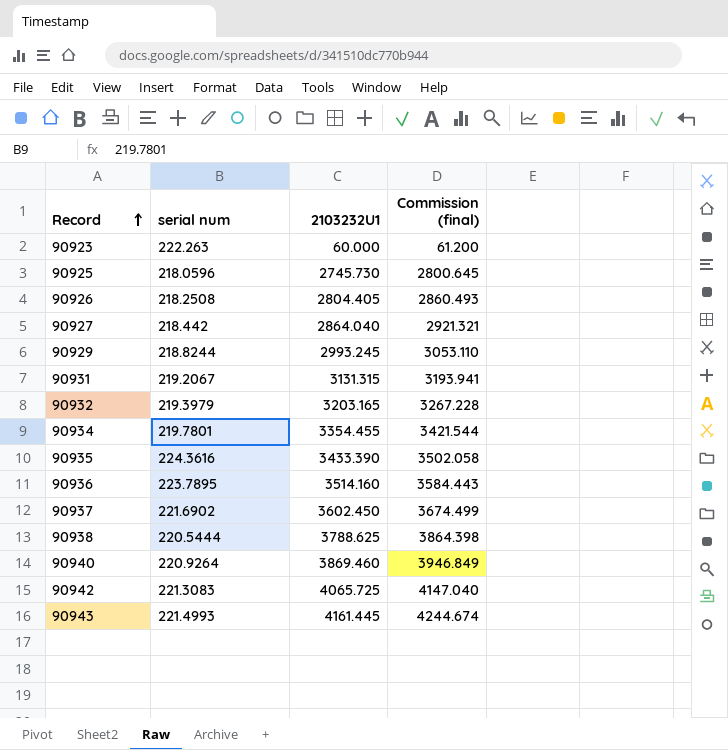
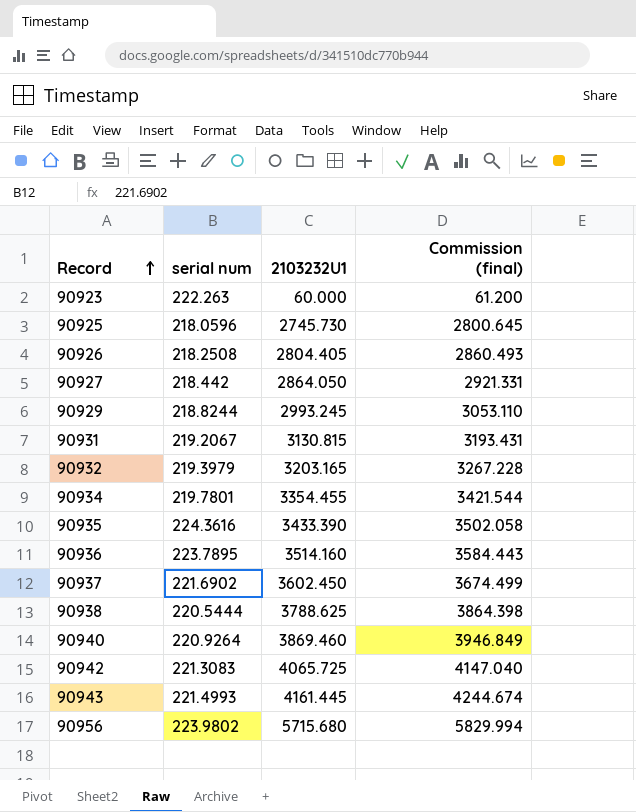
90927 | 2103232U1: 2864.040 -> 2864.050
90927 | Commission (final): 2921.321 -> 2921.331
90931 | 2103232U1: 3131.315 -> 3130.815
90931 | Commission (final): 3193.941 -> 3193.431
row 90956: none -> 223.9802 | 5715.680 | 5829.994

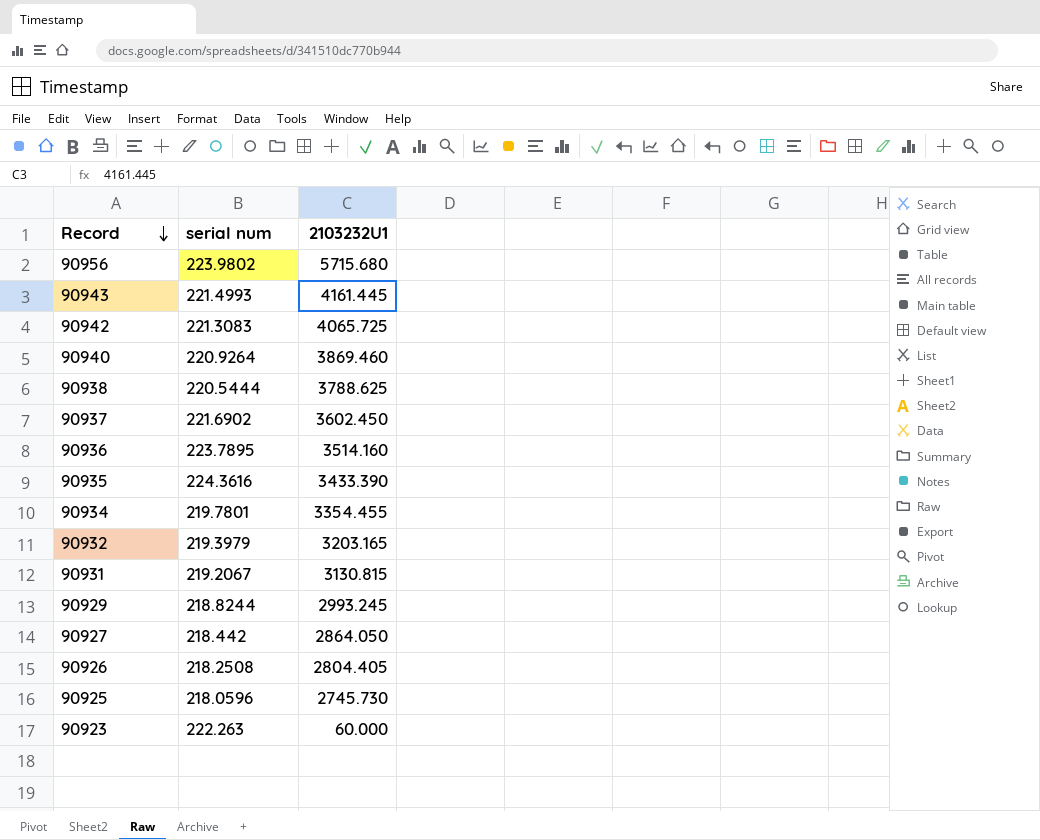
row order: Record ascending -> Record descending
column Commission (final) | formula: [2103232U1] * 1.02 -> none

